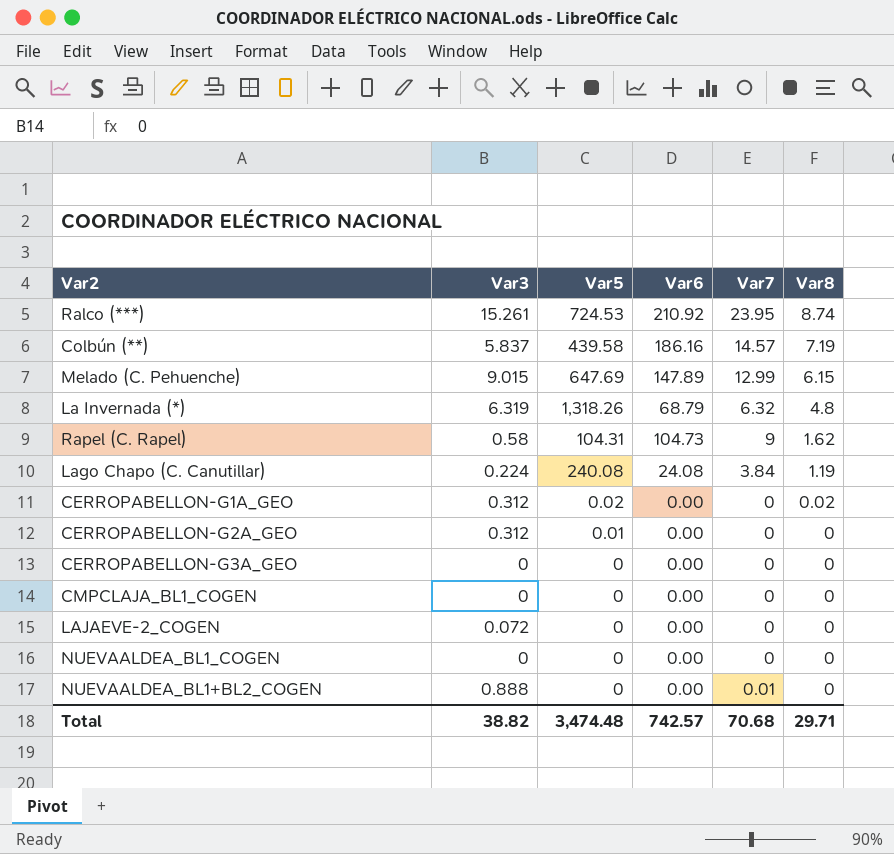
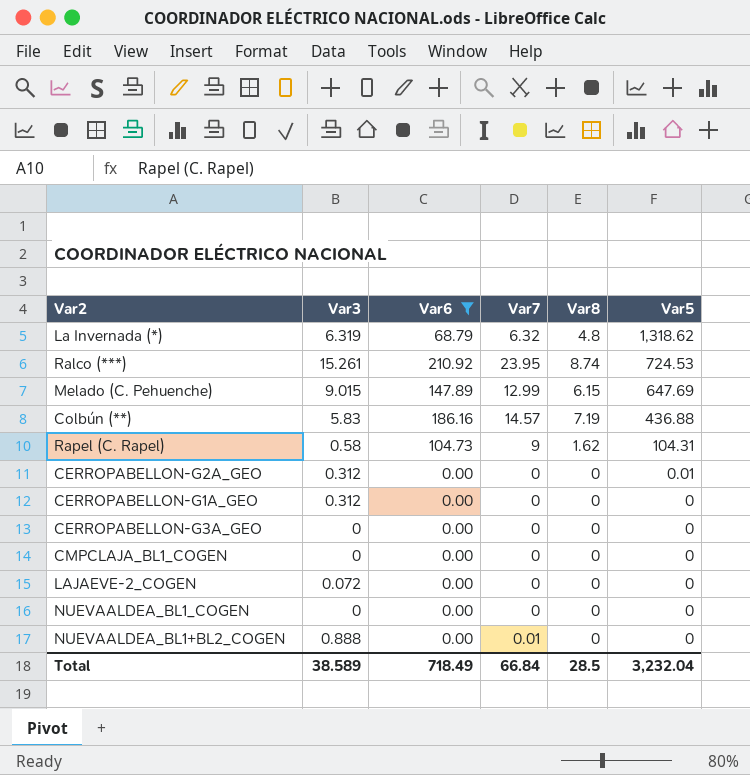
filter: none -> Var6 != 24.08
row order: Var8 descending -> Var5 descending
column Var5 | position: 3 -> 6
La Invernada (*) | Var5: 1,318.26 -> 1,318.62
Colbún (**) | Var3: 5.837 -> 5.83
Colbún (**) | Var5: 439.58 -> 436.88
CERROPABELLON-G1A_GEO | Var8: 0.02 -> 0
CERROPABELLON-G1A_GEO | Var5: 0.02 -> 0
Total | Var3: 38.82 -> 38.589
Total | Var6: 742.57 -> 718.49
Total | Var7: 70.68 -> 66.84
Total | Var8: 29.71 -> 28.5
Total | Var5: 3,474.48 -> 3,232.04

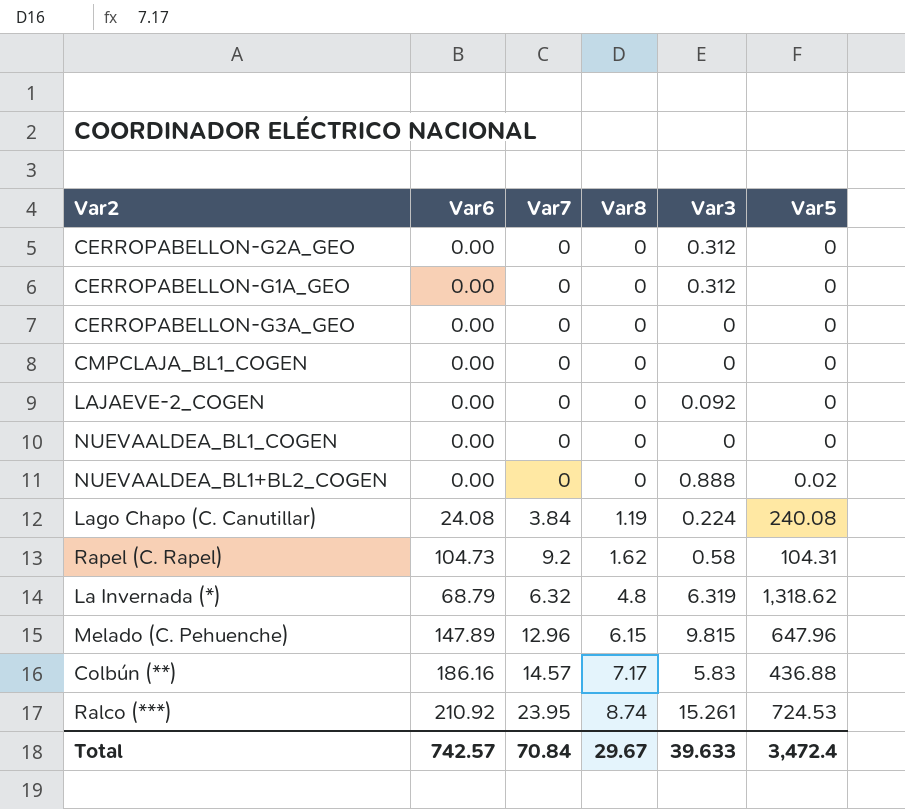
filter: Var6 != 24.08 -> none
row order: Var5 descending -> Var8 ascending
column Var3 | position: 2 -> 5
CERROPABELLON-G2A_GEO | Var5: 0.01 -> 0
LAJAEVE-2_COGEN | Var3: 0.072 -> 0.092
NUEVAALDEA_BL1+BL2_COGEN | Var7: 0.01 -> 0
NUEVAALDEA_BL1+BL2_COGEN | Var5: 0 -> 0.02
Rapel (C. Rapel) | Var7: 9 -> 9.2
Melado (C. Pehuenche) | Var7: 12.99 -> 12.96
Melado (C. Pehuenche) | Var3: 9.015 -> 9.815
Melado (C. Pehuenche) | Var5: 647.69 -> 647.96
Colbún (**) | Var8: 7.19 -> 7.17
Total | Var6: 718.49 -> 742.57
Total | Var7: 66.84 -> 70.84
Total | Var8: 28.5 -> 29.67
Total | Var3: 38.589 -> 39.633
Total | Var5: 3,232.04 -> 3,472.4

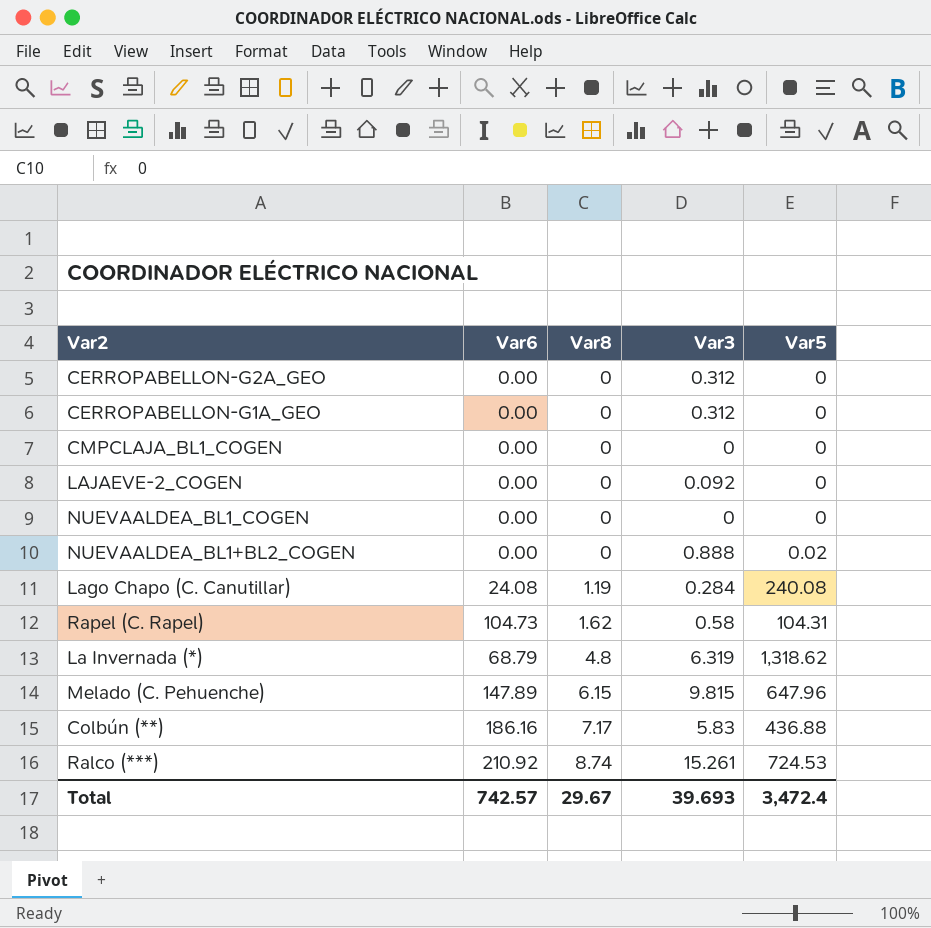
column Var7 | position: 3 -> none
row CERROPABELLON-G3A_GEO: 0.00 | 0 | 0 | 0 | 0 -> none
Lago Chapo (C. Canutillar) | Var3: 0.224 -> 0.284
Total | Var3: 39.633 -> 39.693

